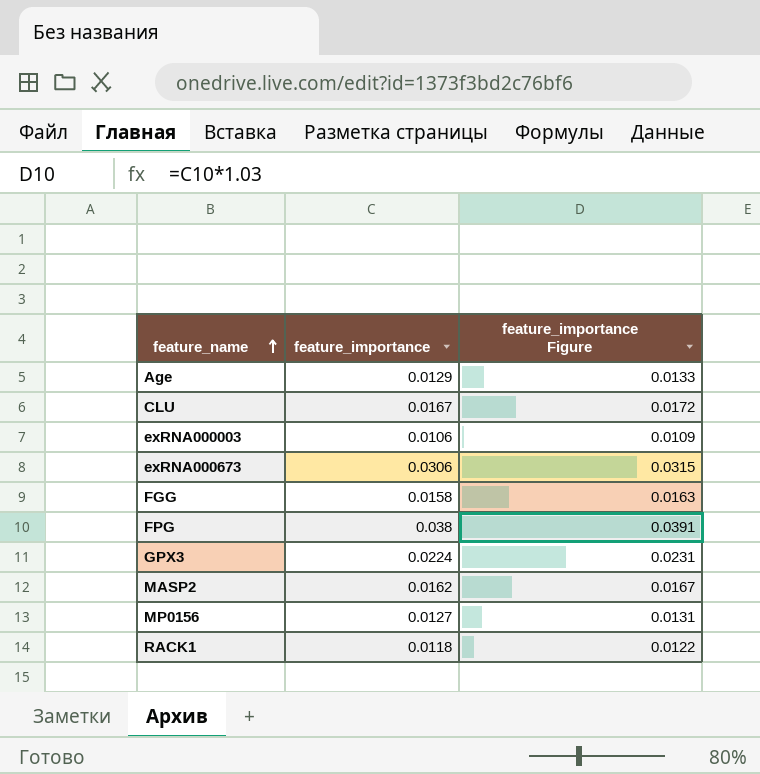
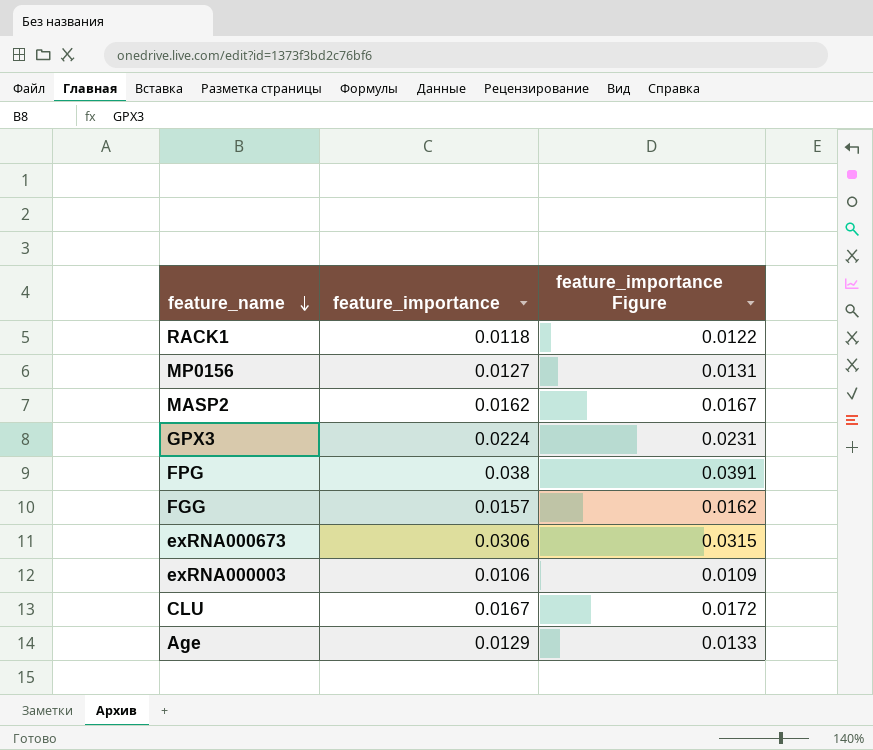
row order: feature_name ascending -> feature_name descending
FGG | feature_importance: 0.0158 -> 0.0157
FGG | feature_importance Figure: 0.0163 -> 0.0162

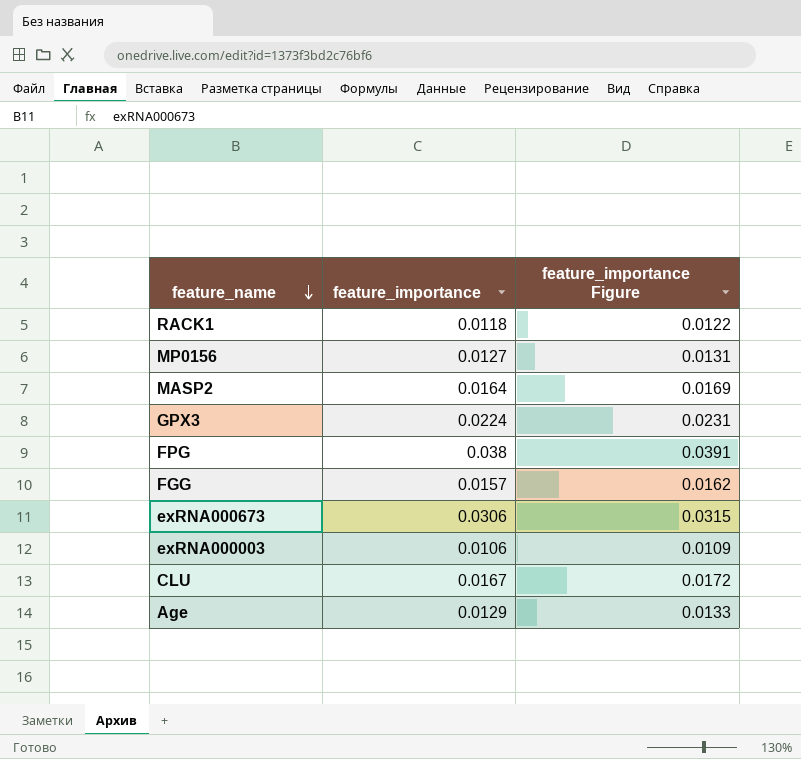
MASP2 | feature_importance: 0.0162 -> 0.0164
MASP2 | feature_importance Figure: 0.0167 -> 0.0169

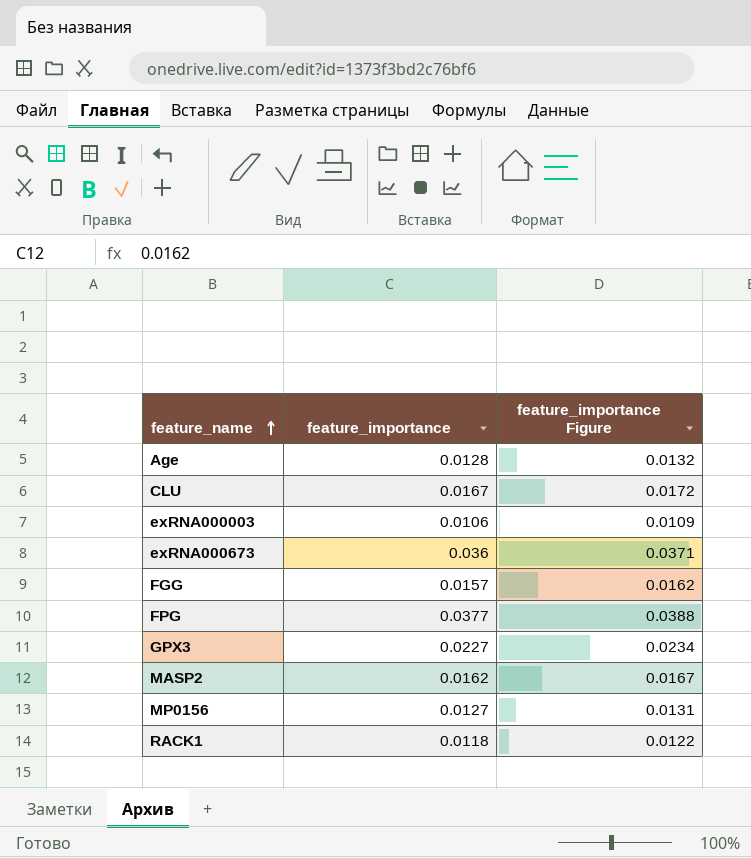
row order: feature_name descending -> feature_name ascending
Age | feature_importance: 0.0129 -> 0.0128
Age | feature_importance Figure: 0.0133 -> 0.0132
exRNA000673 | feature_importance: 0.0306 -> 0.036
exRNA000673 | feature_importance Figure: 0.0315 -> 0.0371
FPG | feature_importance: 0.038 -> 0.0377
FPG | feature_importance Figure: 0.0391 -> 0.0388
GPX3 | feature_importance: 0.0224 -> 0.0227
GPX3 | feature_importance Figure: 0.0231 -> 0.0234
MASP2 | feature_importance: 0.0164 -> 0.0162
MASP2 | feature_importance Figure: 0.0169 -> 0.0167

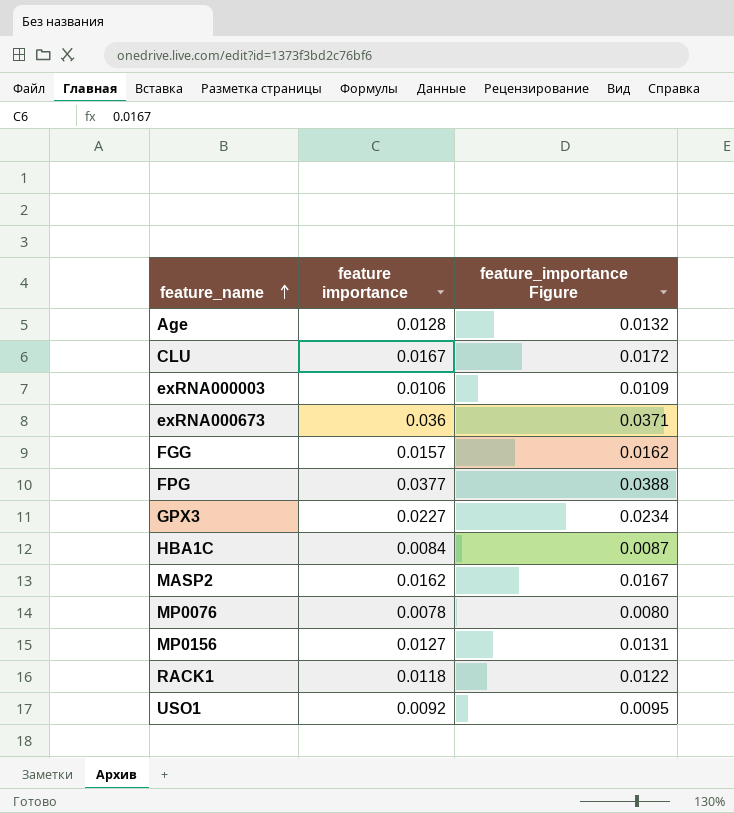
column name: feature_importance -> feature importance
row HBA1C: none -> 0.0084 | 0.0087
row MP0076: none -> 0.0078 | 0.0080
row USO1: none -> 0.0092 | 0.0095

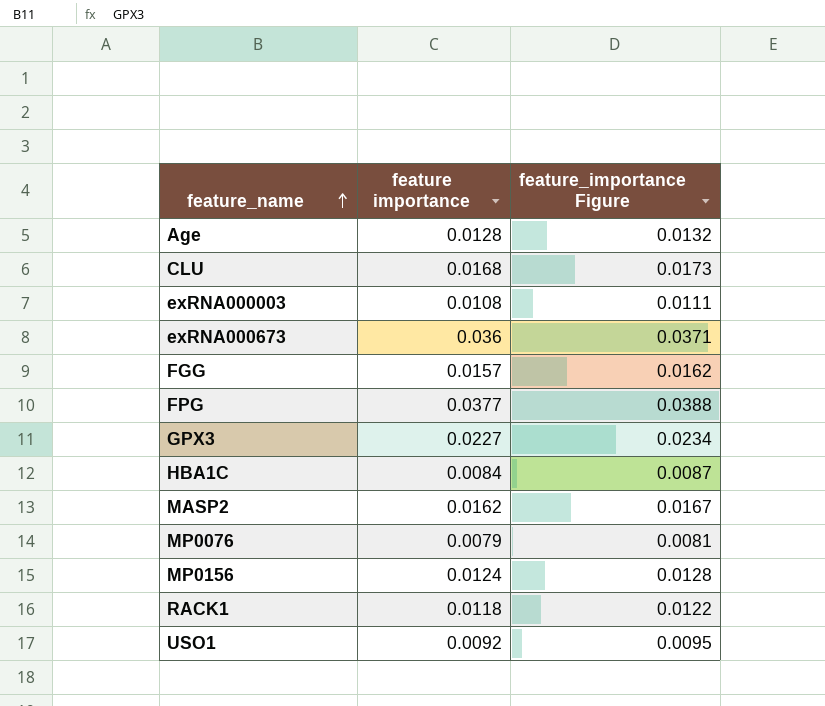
CLU | feature importance: 0.0167 -> 0.0168
CLU | feature_importance Figure: 0.0172 -> 0.0173
exRNA000003 | feature importance: 0.0106 -> 0.0108
exRNA000003 | feature_importance Figure: 0.0109 -> 0.0111
MP0076 | feature importance: 0.0078 -> 0.0079
MP0076 | feature_importance Figure: 0.0080 -> 0.0081
MP0156 | feature importance: 0.0127 -> 0.0124
MP0156 | feature_importance Figure: 0.0131 -> 0.0128

